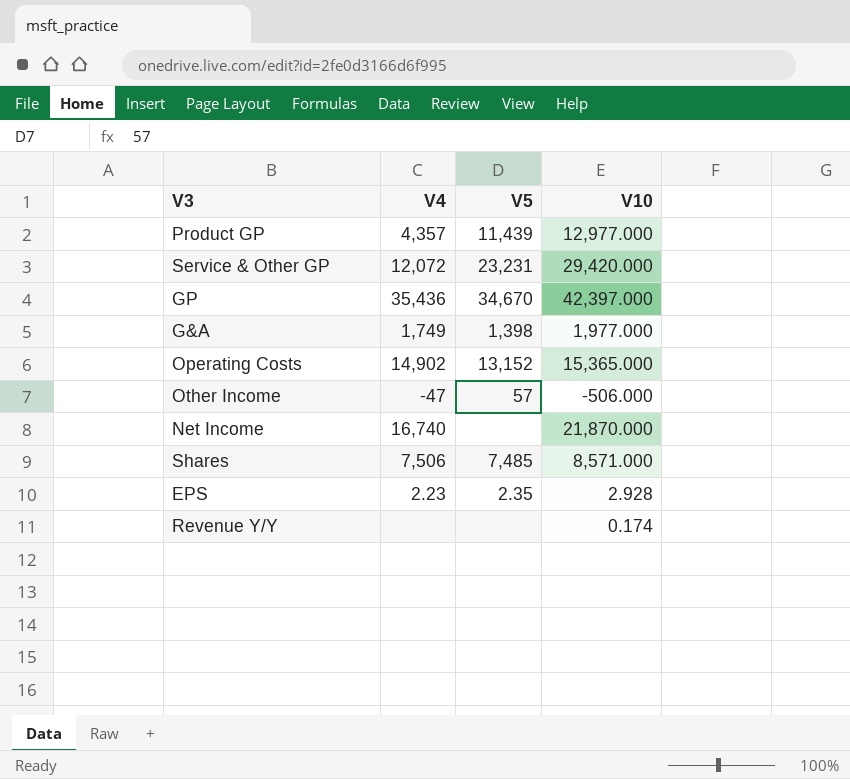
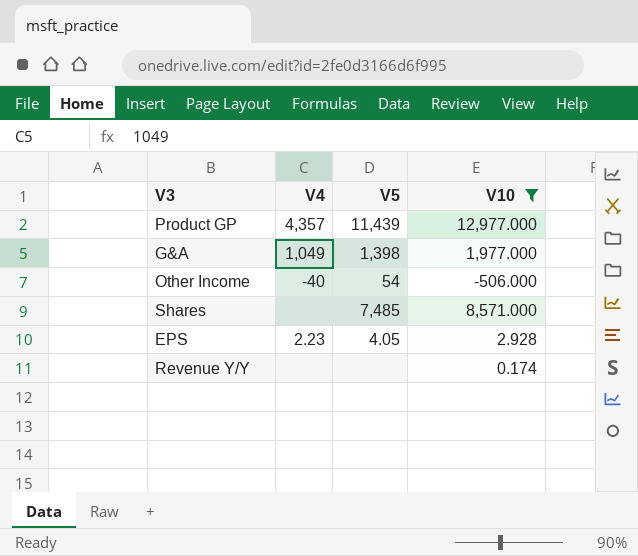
filter: none -> V10 <= 12,977.000
G&A | V4: 1,749 -> 1,049
Other Income | V4: -47 -> -40
Other Income | V5: 57 -> 54
Shares | V4: 7,506 -> none
EPS | V5: 2.35 -> 4.05

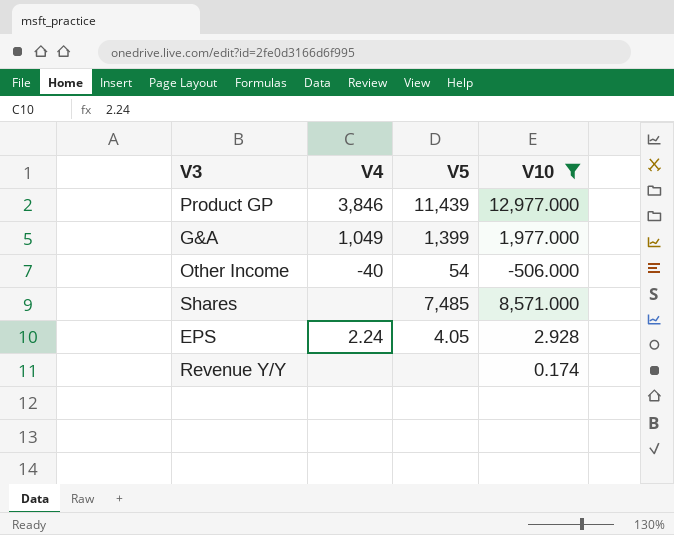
Product GP | V4: 4,357 -> 3,846
G&A | V5: 1,398 -> 1,399
EPS | V4: 2.23 -> 2.24

